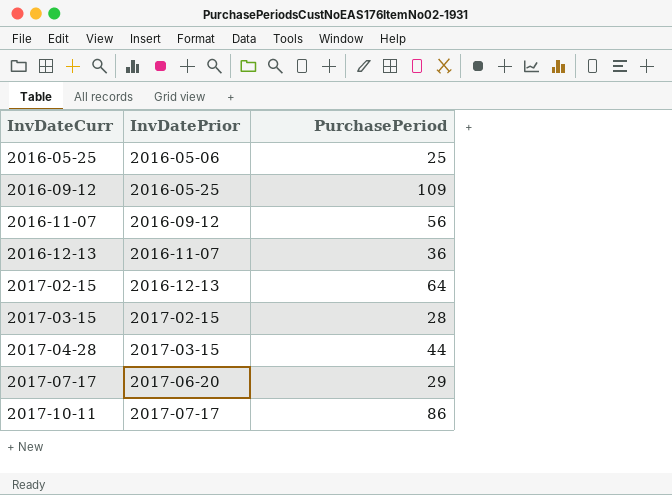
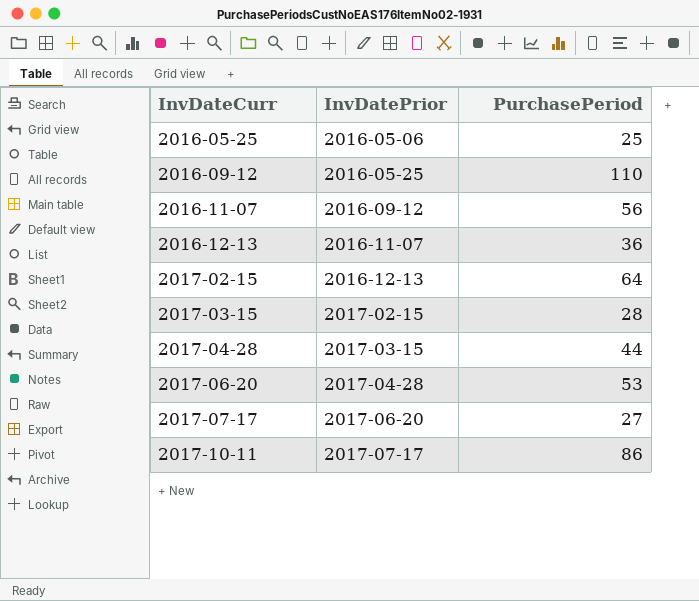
2016-09-12 | PurchasePeriod: 109 -> 110
row 2017-06-20: none -> 2017-04-28 | 53
2017-07-17 | PurchasePeriod: 29 -> 27

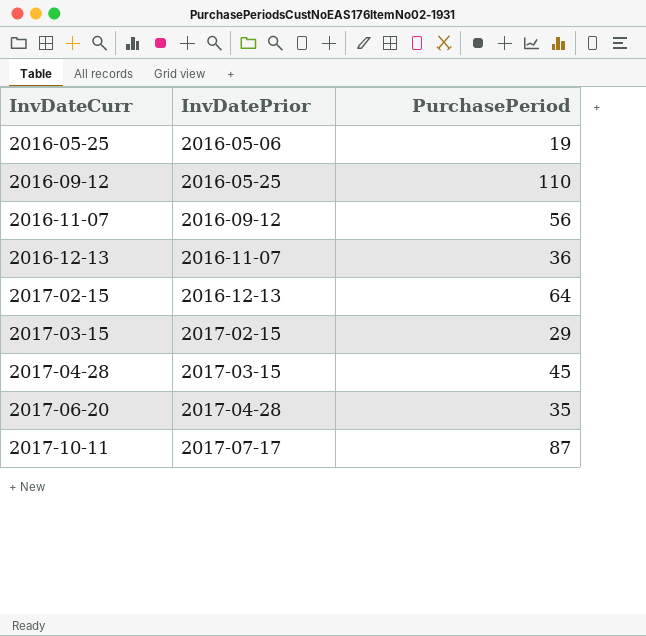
row 2017-07-17: 2017-06-20 | 27 -> none
2016-05-25 | PurchasePeriod: 25 -> 19
2017-03-15 | PurchasePeriod: 28 -> 29
2017-04-28 | PurchasePeriod: 44 -> 45
2017-06-20 | PurchasePeriod: 53 -> 35
2017-10-11 | PurchasePeriod: 86 -> 87

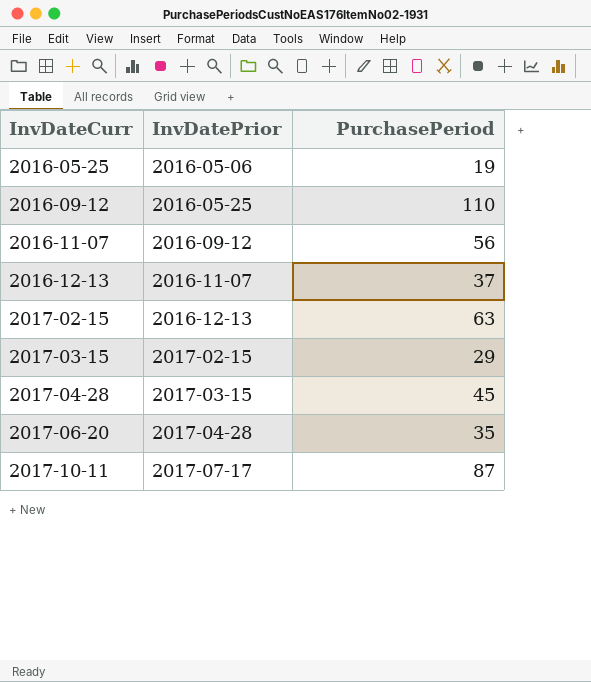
2016-12-13 | PurchasePeriod: 36 -> 37
2017-02-15 | PurchasePeriod: 64 -> 63

